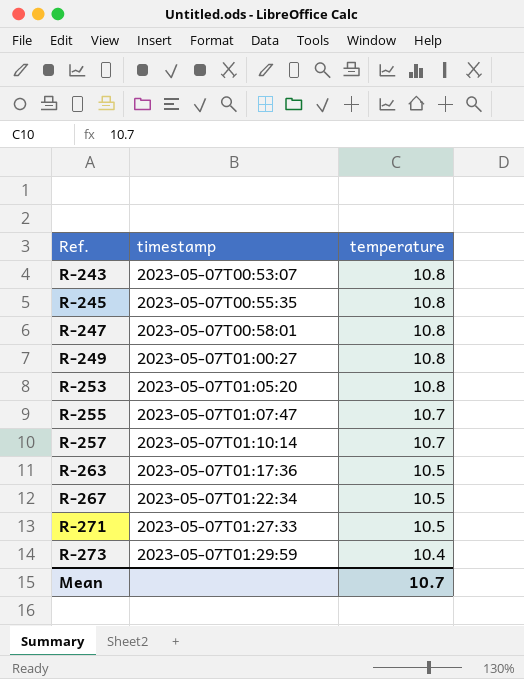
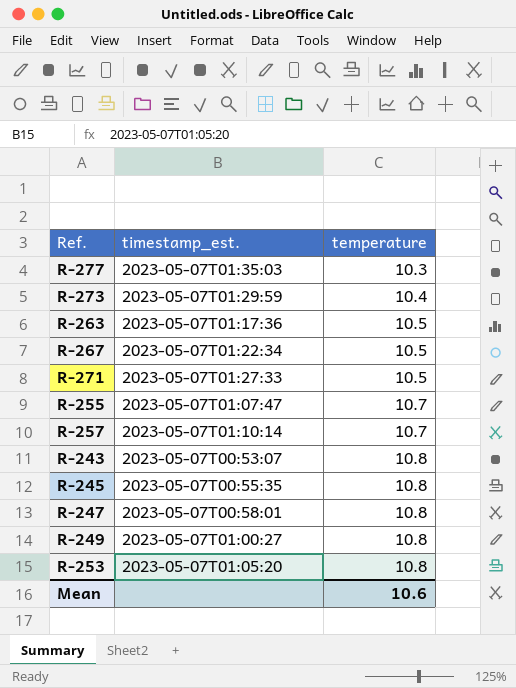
row order: Ref. ascending -> temperature ascending
column name: timestamp -> timestamp_est.
row R-277: none -> 2023-05-07T01:35:03 | 10.3
Mean | temperature: 10.7 -> 10.6

